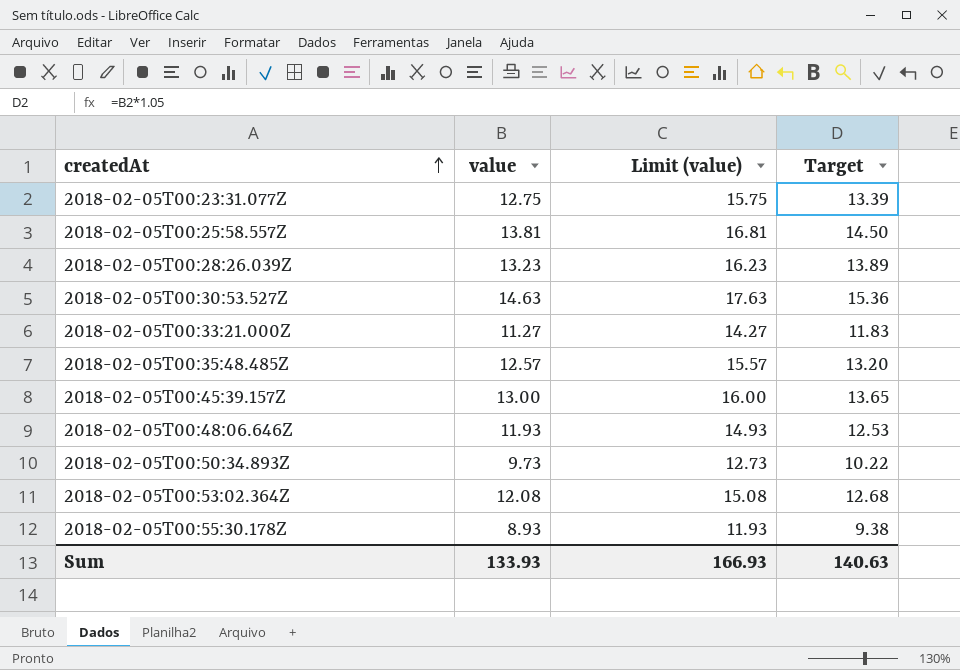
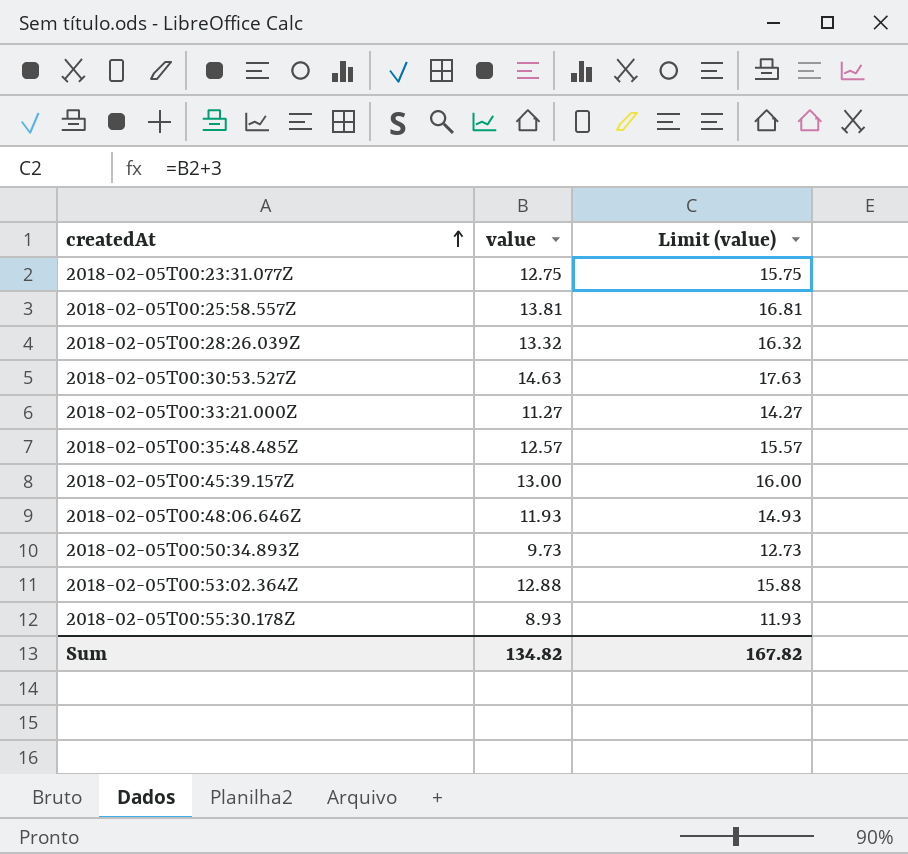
column Target | formula: [value] * 1.05 -> none
2018-02-05T00:28:26.039Z | value: 13.23 -> 13.32
2018-02-05T00:28:26.039Z | Limit (value): 16.23 -> 16.32
2018-02-05T00:53:02.364Z | value: 12.08 -> 12.88
2018-02-05T00:53:02.364Z | Limit (value): 15.08 -> 15.88
Sum | value: 133.93 -> 134.82
Sum | Limit (value): 166.93 -> 167.82

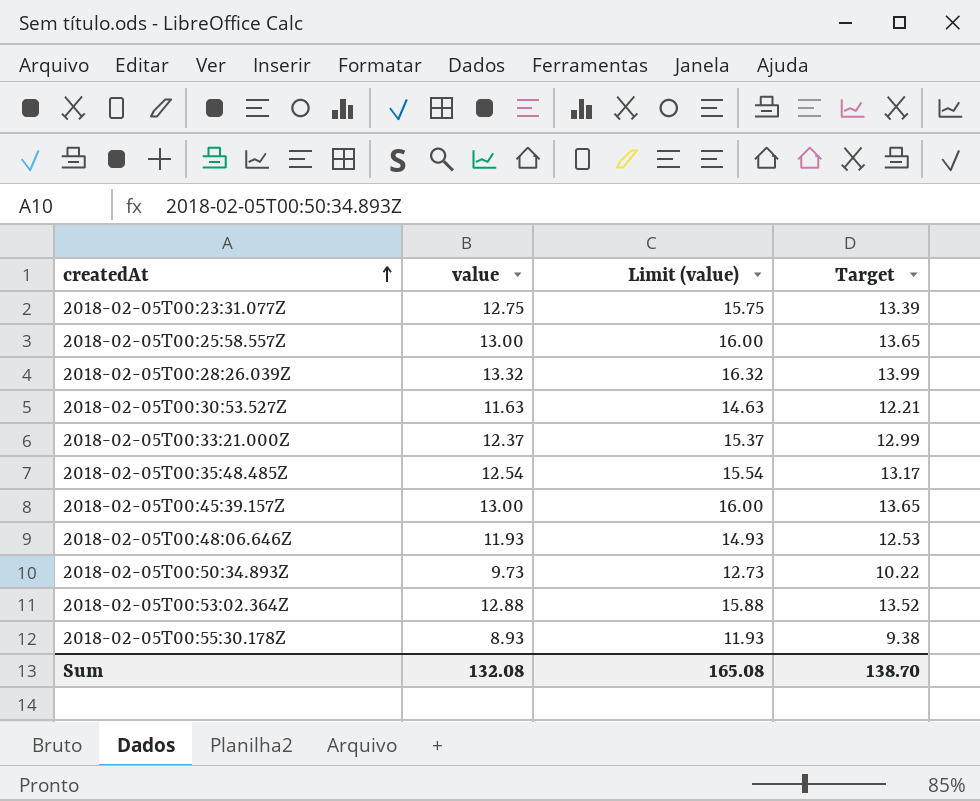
column Target | formula: none -> [value] * 1.05
2018-02-05T00:25:58.557Z | value: 13.81 -> 13.00
2018-02-05T00:25:58.557Z | Limit (value): 16.81 -> 16.00
2018-02-05T00:30:53.527Z | value: 14.63 -> 11.63
2018-02-05T00:30:53.527Z | Limit (value): 17.63 -> 14.63
2018-02-05T00:33:21.000Z | value: 11.27 -> 12.37
2018-02-05T00:33:21.000Z | Limit (value): 14.27 -> 15.37
2018-02-05T00:35:48.485Z | value: 12.57 -> 12.54
2018-02-05T00:35:48.485Z | Limit (value): 15.57 -> 15.54
Sum | value: 134.82 -> 132.08
Sum | Limit (value): 167.82 -> 165.08

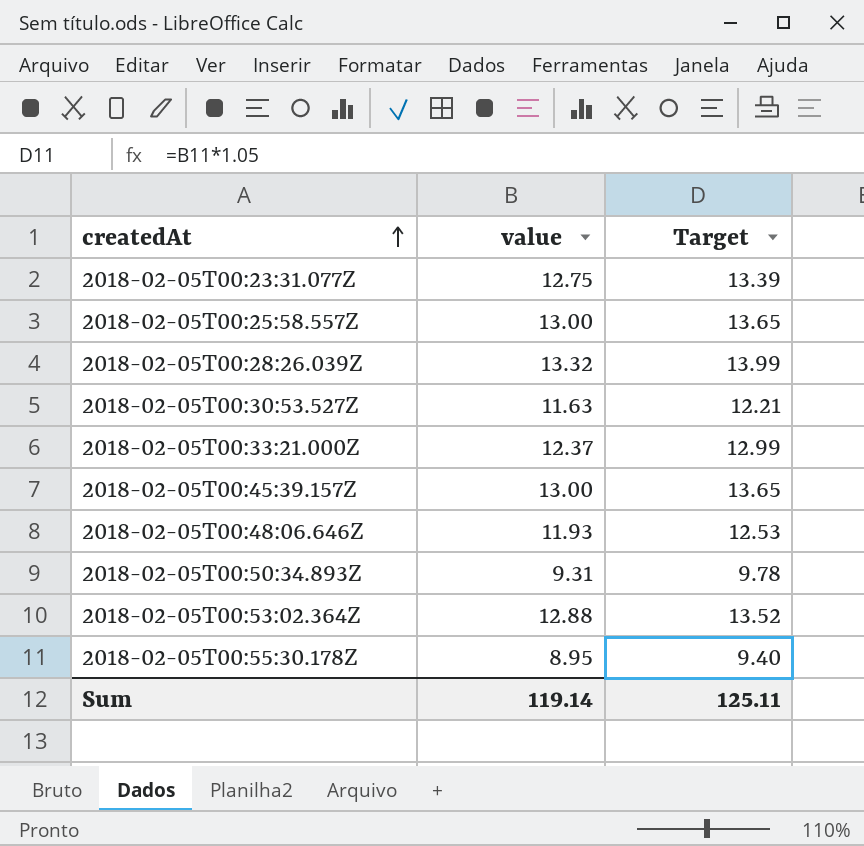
column Limit (value) | formula: [value] + 3 -> none
row 2018-02-05T00:35:48.485Z: 12.54 | 15.54 | 13.17 -> none
2018-02-05T00:50:34.893Z | value: 9.73 -> 9.31
2018-02-05T00:50:34.893Z | Target: 10.22 -> 9.78
2018-02-05T00:55:30.178Z | value: 8.93 -> 8.95
2018-02-05T00:55:30.178Z | Target: 9.38 -> 9.40
Sum | value: 132.08 -> 119.14
Sum | Target: 138.70 -> 125.11

